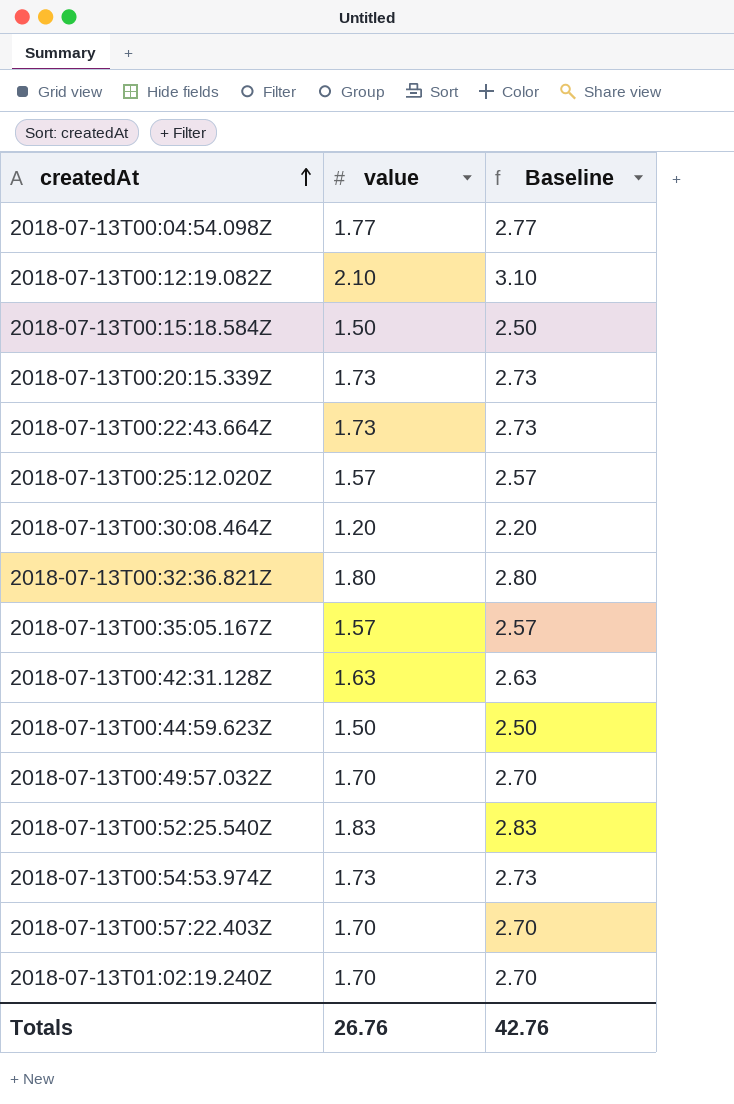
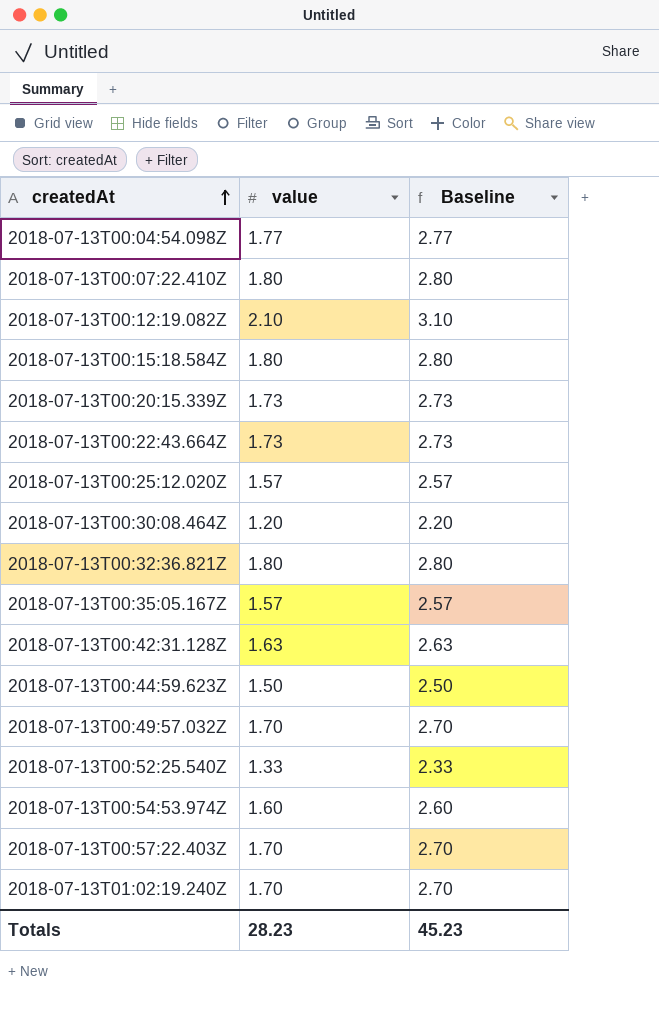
row 2018-07-13T00:07:22.410Z: none -> 1.80 | 2.80
2018-07-13T00:15:18.584Z | value: 1.50 -> 1.80
2018-07-13T00:15:18.584Z | Baseline: 2.50 -> 2.80
2018-07-13T00:52:25.540Z | value: 1.83 -> 1.33
2018-07-13T00:52:25.540Z | Baseline: 2.83 -> 2.33
2018-07-13T00:54:53.974Z | value: 1.73 -> 1.60
2018-07-13T00:54:53.974Z | Baseline: 2.73 -> 2.60
Totals | value: 26.76 -> 28.23
Totals | Baseline: 42.76 -> 45.23

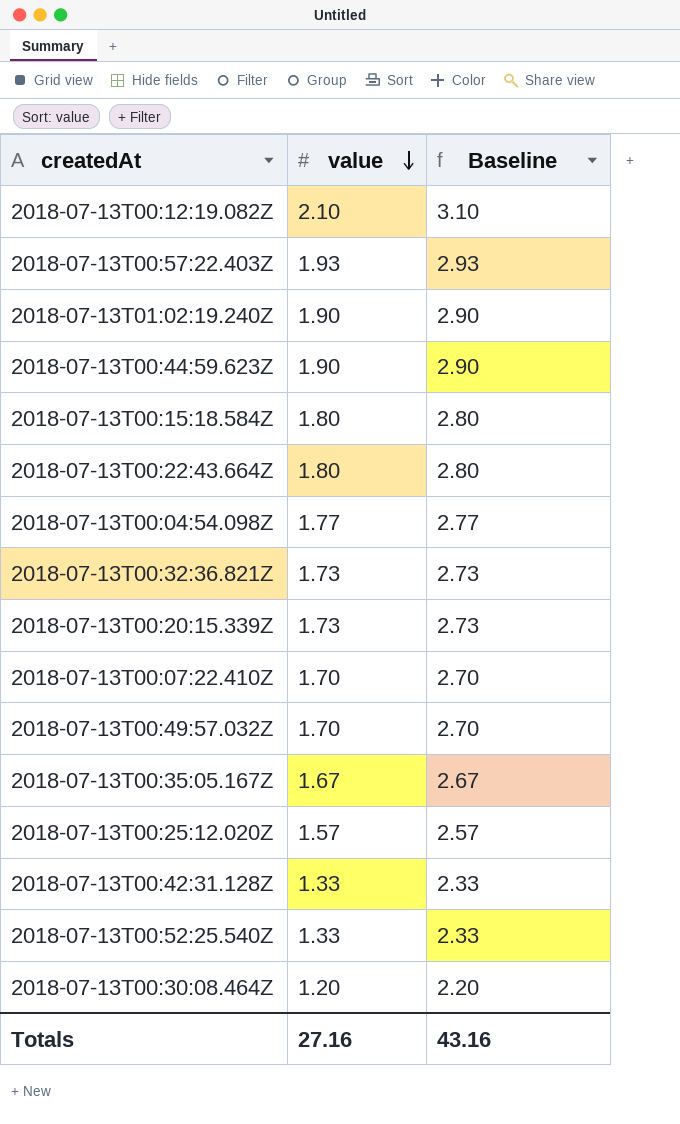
row order: createdAt ascending -> value descending
row 2018-07-13T00:54:53.974Z: 1.60 | 2.60 -> none
2018-07-13T00:57:22.403Z | value: 1.70 -> 1.93
2018-07-13T00:57:22.403Z | Baseline: 2.70 -> 2.93
2018-07-13T01:02:19.240Z | value: 1.70 -> 1.90
2018-07-13T01:02:19.240Z | Baseline: 2.70 -> 2.90
2018-07-13T00:44:59.623Z | value: 1.50 -> 1.90
2018-07-13T00:44:59.623Z | Baseline: 2.50 -> 2.90
2018-07-13T00:22:43.664Z | value: 1.73 -> 1.80
2018-07-13T00:22:43.664Z | Baseline: 2.73 -> 2.80
2018-07-13T00:32:36.821Z | value: 1.80 -> 1.73
2018-07-13T00:32:36.821Z | Baseline: 2.80 -> 2.73
2018-07-13T00:07:22.410Z | value: 1.80 -> 1.70
2018-07-13T00:07:22.410Z | Baseline: 2.80 -> 2.70
2018-07-13T00:35:05.167Z | value: 1.57 -> 1.67
2018-07-13T00:35:05.167Z | Baseline: 2.57 -> 2.67
2018-07-13T00:42:31.128Z | value: 1.63 -> 1.33
2018-07-13T00:42:31.128Z | Baseline: 2.63 -> 2.33
Totals | value: 28.23 -> 27.16
Totals | Baseline: 45.23 -> 43.16

